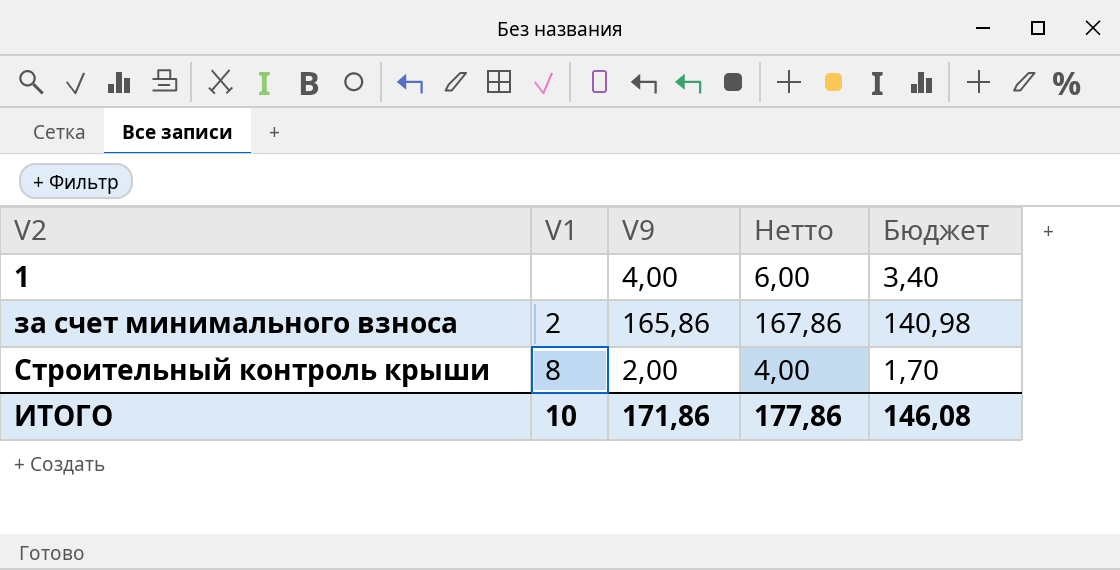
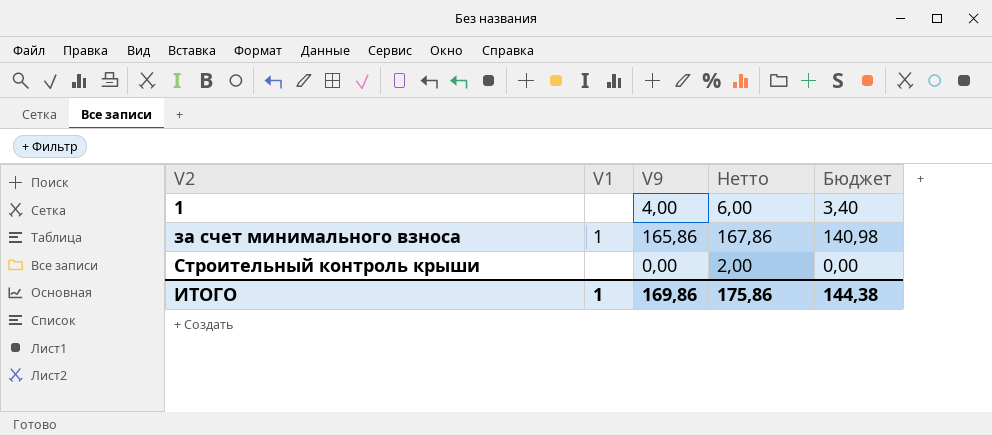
за счет минимального взноса | V1: 2 -> 1
Строительный контроль крыши | V1: 8 -> none
Строительный контроль крыши | V9: 2,00 -> 0,00
Строительный контроль крыши | Нетто: 4,00 -> 2,00
Строительный контроль крыши | Бюджет: 1,70 -> 0,00
ИТОГО | V1: 10 -> 1
ИТОГО | V9: 171,86 -> 169,86
ИТОГО | Нетто: 177,86 -> 175,86
ИТОГО | Бюджет: 146,08 -> 144,38

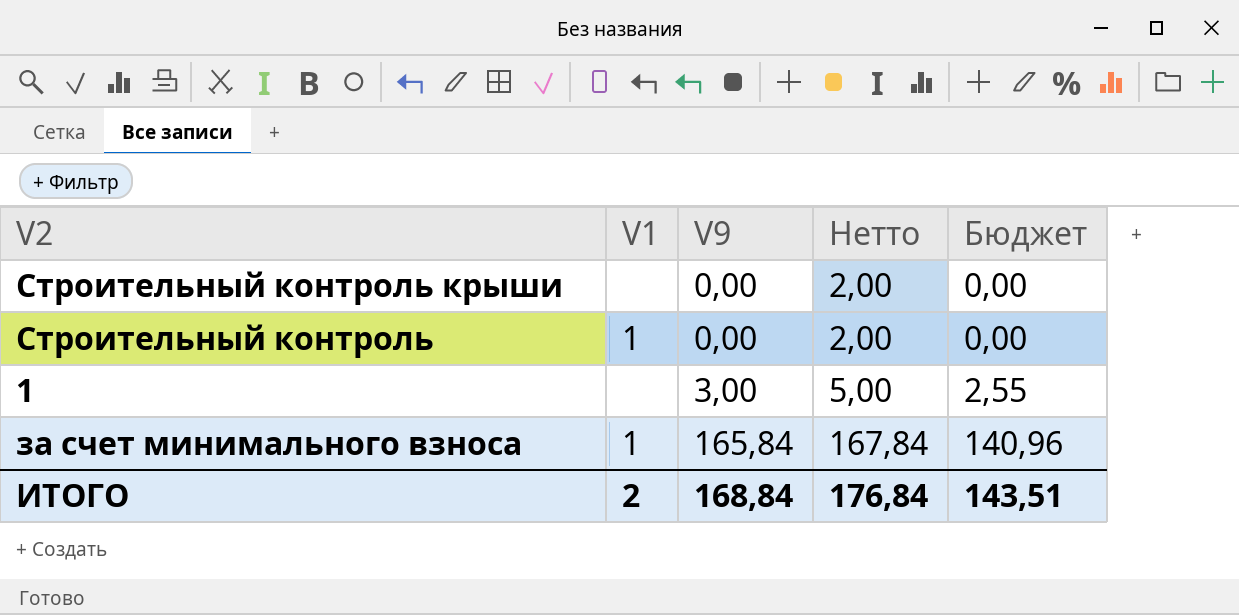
row order: V2 ascending -> V9 ascending
row Строительный контроль: none -> 1 | 0,00 | 2,00 | 0,00
1 | V9: 4,00 -> 3,00
1 | Нетто: 6,00 -> 5,00
1 | Бюджет: 3,40 -> 2,55
за счет минимального взноса | V9: 165,86 -> 165,84
за счет минимального взноса | Нетто: 167,86 -> 167,84
за счет минимального взноса | Бюджет: 140,98 -> 140,96
ИТОГО | V1: 1 -> 2
ИТОГО | V9: 169,86 -> 168,84
ИТОГО | Нетто: 175,86 -> 176,84
ИТОГО | Бюджет: 144,38 -> 143,51

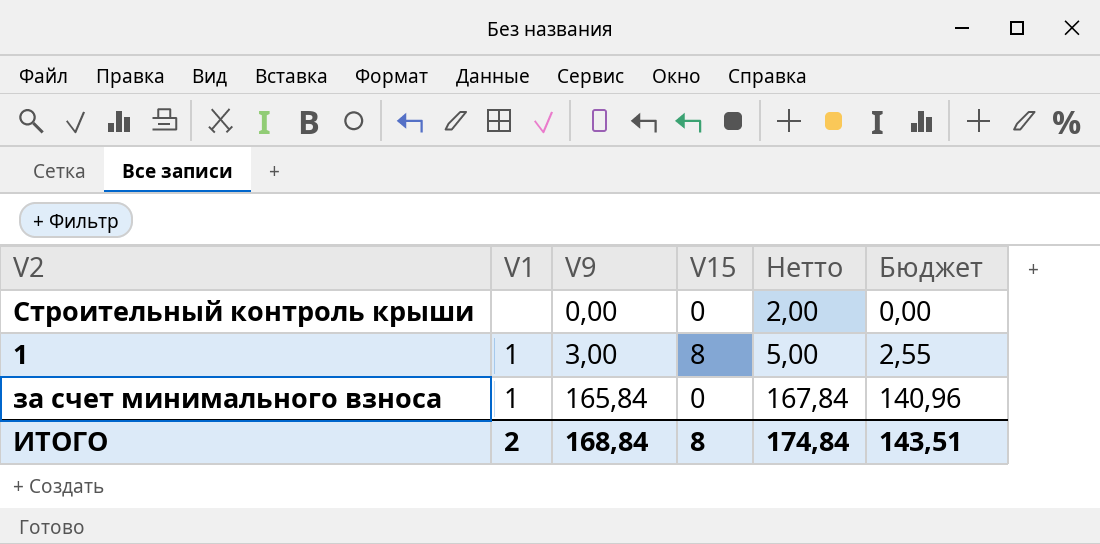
column V15 | position: none -> 4
row Строительный контроль: 1 | 0,00 | 2,00 | 0,00 -> none
1 | V1: none -> 1
ИТОГО | Нетто: 176,84 -> 174,84

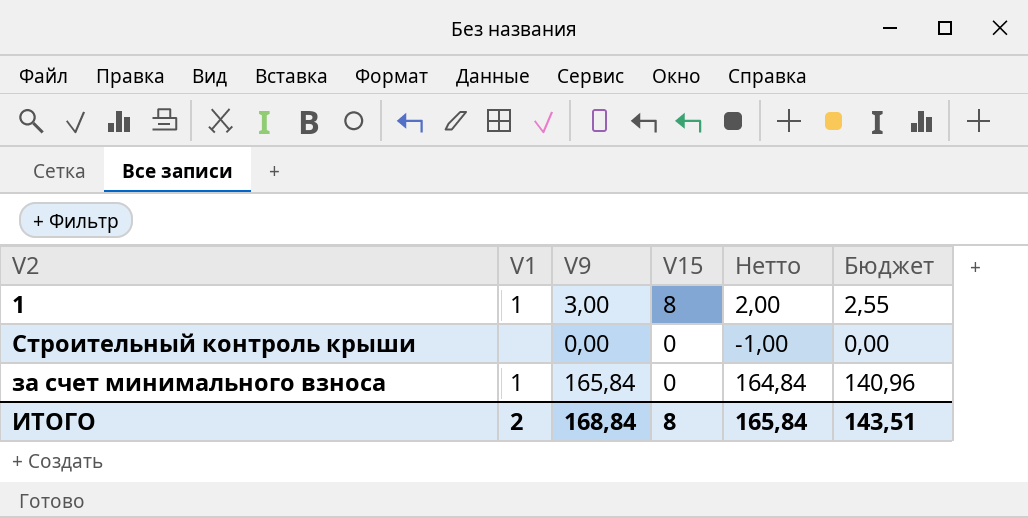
row order: V9 ascending -> V15 descending
column Нетто | formula: [V9] + 2 -> [V9] - 1
ИТОГО | Нетто: 174,84 -> 165,84

